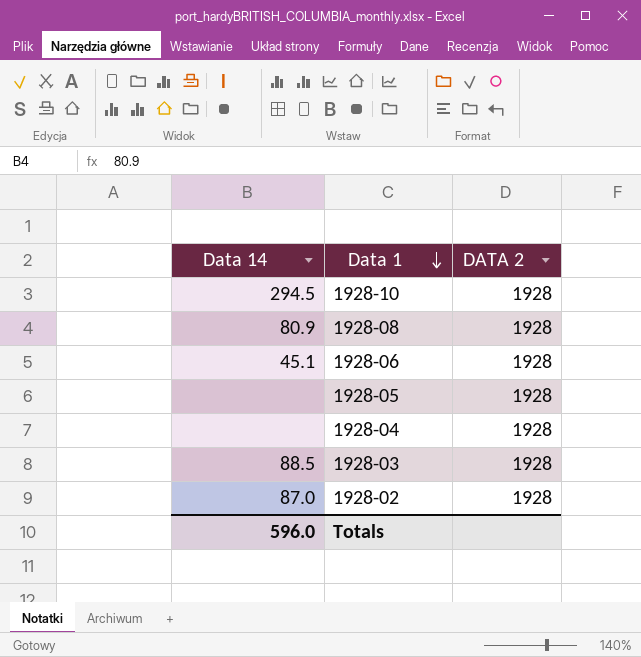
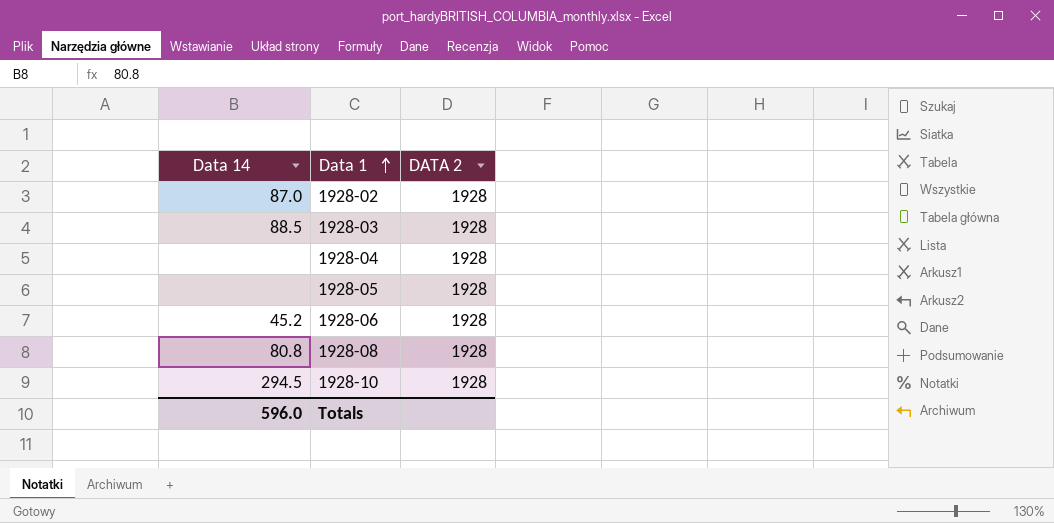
row order: Data 1 descending -> Data 1 ascending
1928-06 | Data 14: 45.1 -> 45.2
1928-08 | Data 14: 80.9 -> 80.8

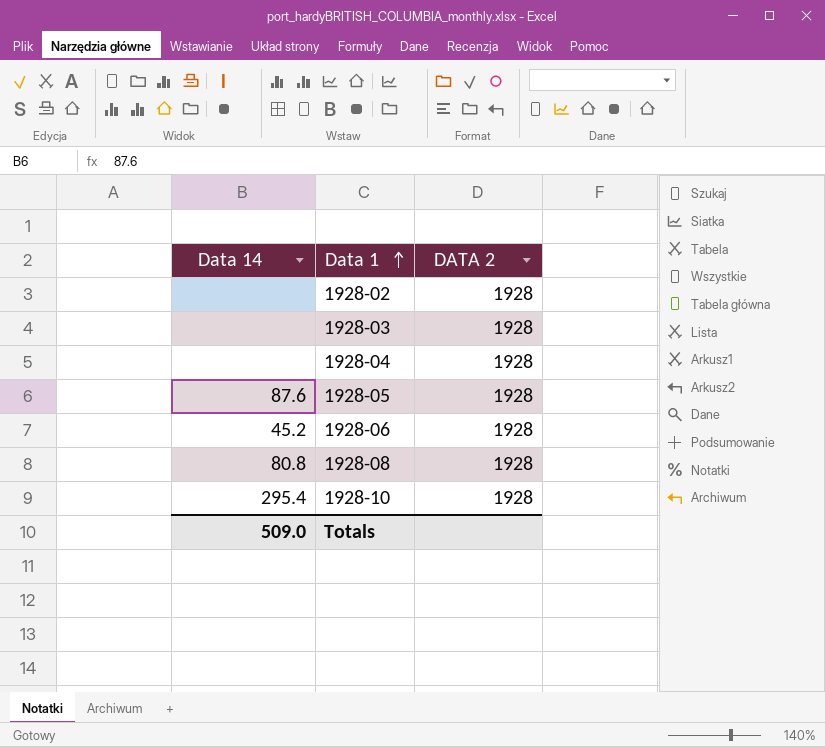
1928-02 | Data 14: 87.0 -> none
1928-03 | Data 14: 88.5 -> none
1928-05 | Data 14: none -> 87.6
1928-10 | Data 14: 294.5 -> 295.4
Totals | Data 14: 596.0 -> 509.0

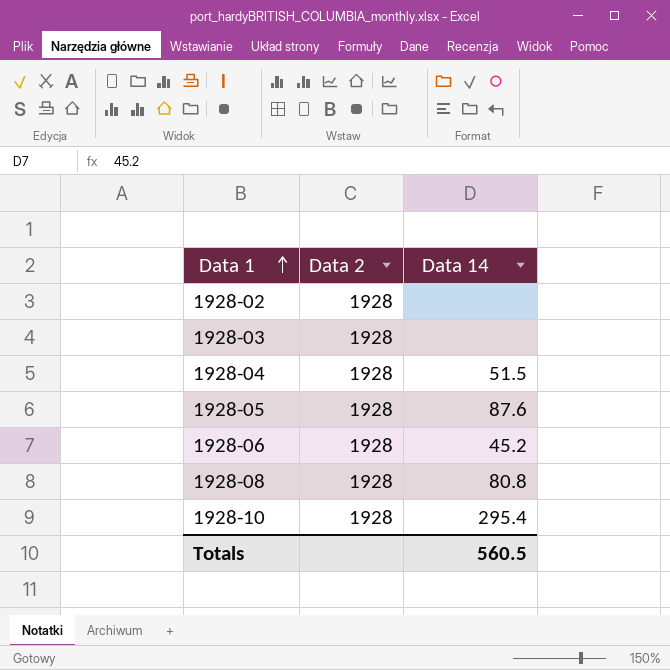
column name: DATA 2 -> Data 2
column Data 14 | position: 1 -> 3
1928-04 | Data 14: none -> 51.5
Totals | Data 14: 509.0 -> 560.5

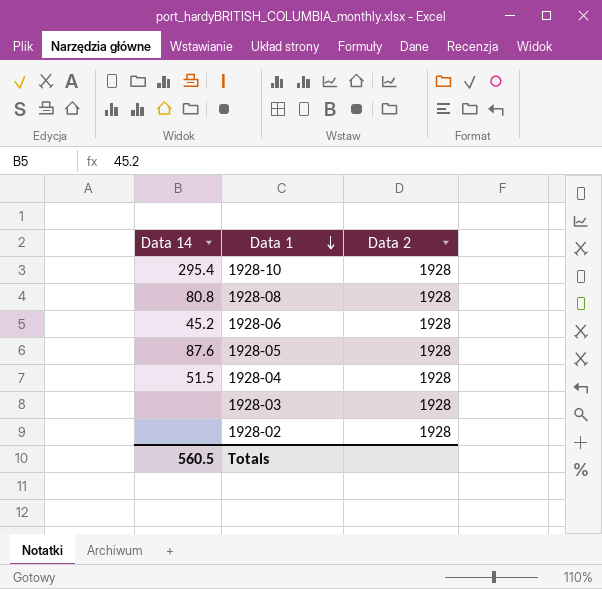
row order: Data 1 ascending -> Data 1 descending
column Data 14 | position: 3 -> 1

